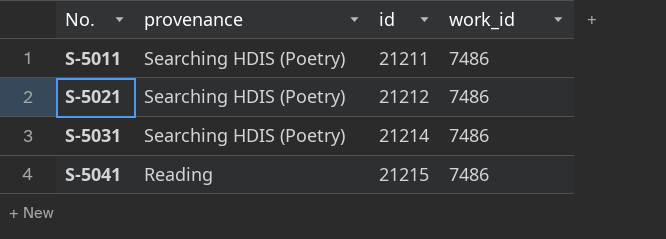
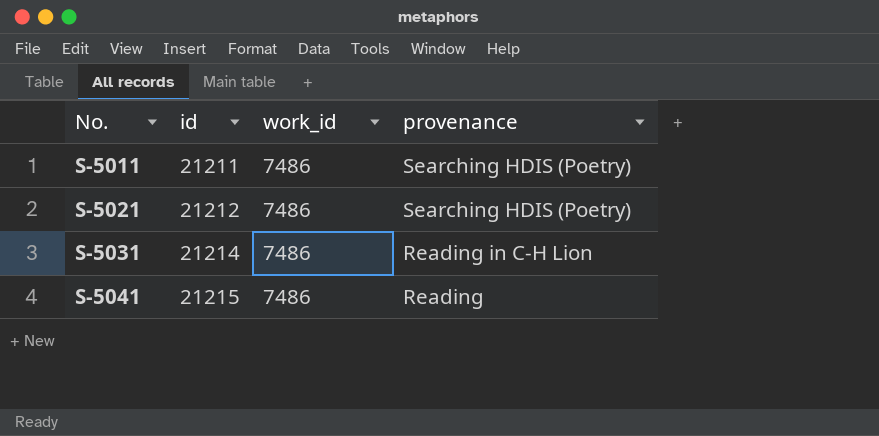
column provenance | position: 2 -> 4
S-5031 | provenance: Searching HDIS (Poetry) -> Reading in C-H Lion

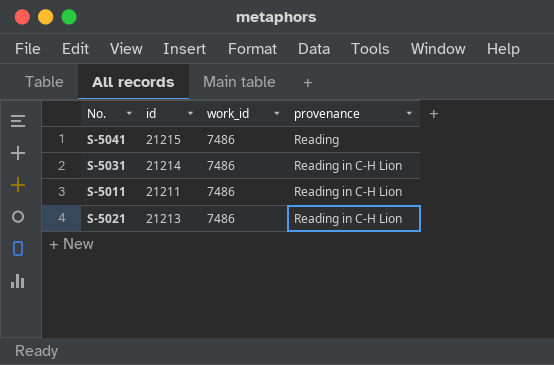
row order: No. ascending -> provenance ascending
S-5011 | provenance: Searching HDIS (Poetry) -> Reading in C-H Lion
S-5021 | id: 21212 -> 21213
S-5021 | provenance: Searching HDIS (Poetry) -> Reading in C-H Lion

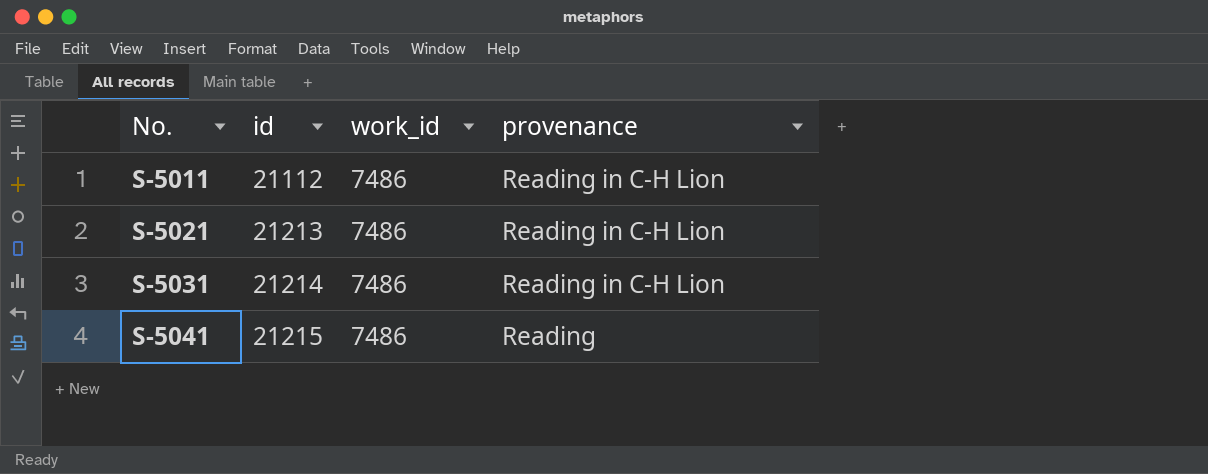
row order: provenance ascending -> No. ascending
S-5011 | id: 21211 -> 21112

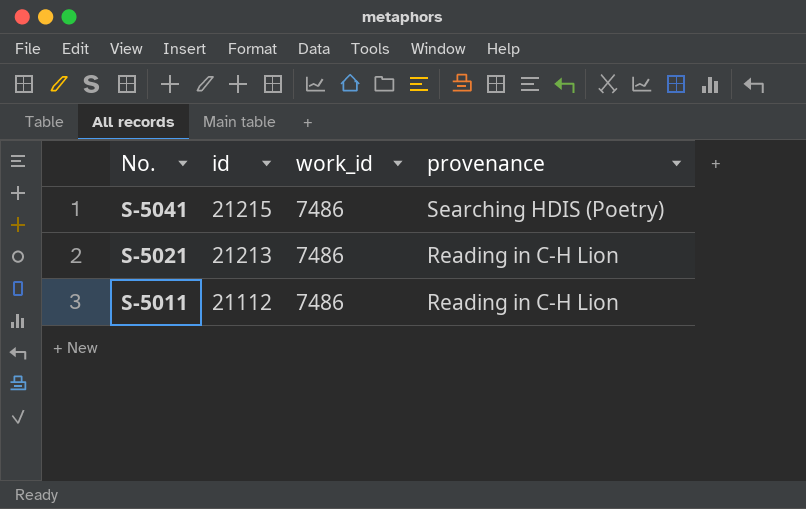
row order: No. ascending -> No. descending
row S-5031: 21214 | 7486 | Reading in C-H Lion -> none
S-5041 | provenance: Reading -> Searching HDIS (Poetry)

